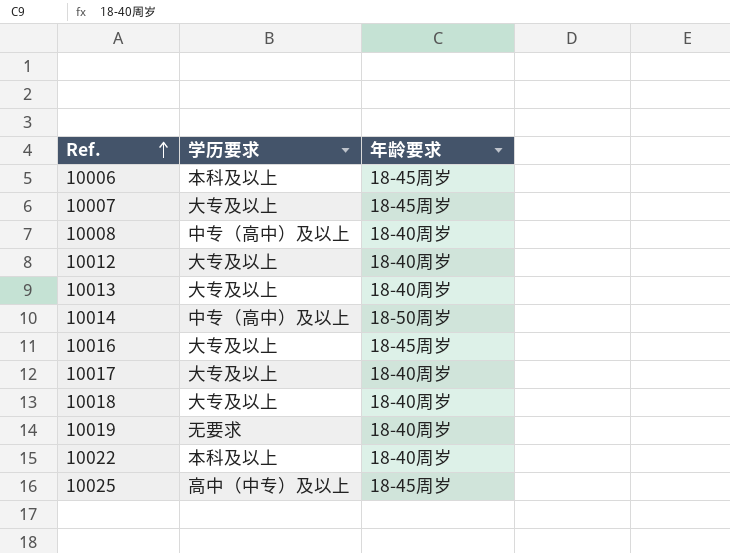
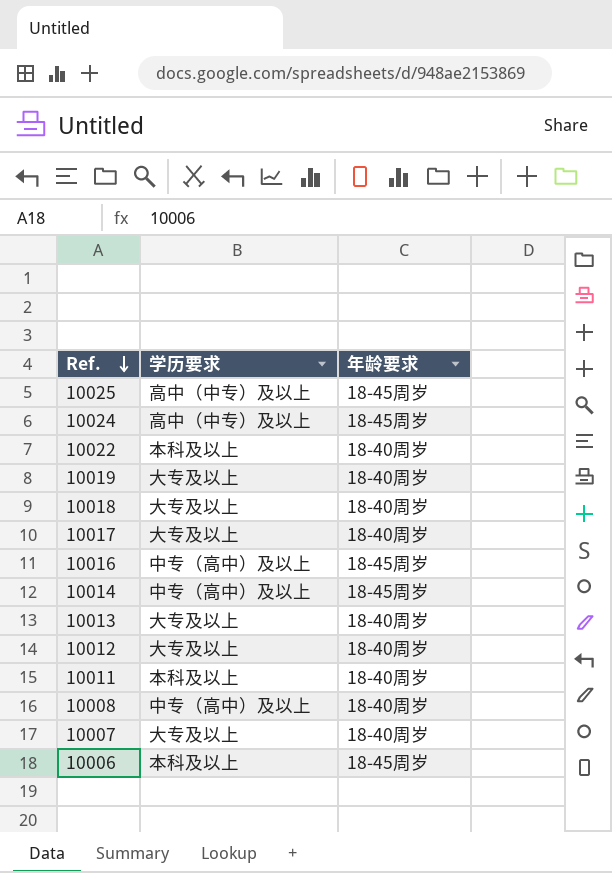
row order: Ref. ascending -> Ref. descending
row 10024: none -> 高中（中专）及以上 | 18-45周岁
10019 | 学历要求: 无要求 -> 大专及以上
10016 | 学历要求: 大专及以上 -> 中专（高中）及以上
10014 | 年龄要求: 18-50周岁 -> 18-45周岁
row 10011: none -> 本科及以上 | 18-40周岁
10007 | 年龄要求: 18-45周岁 -> 18-40周岁

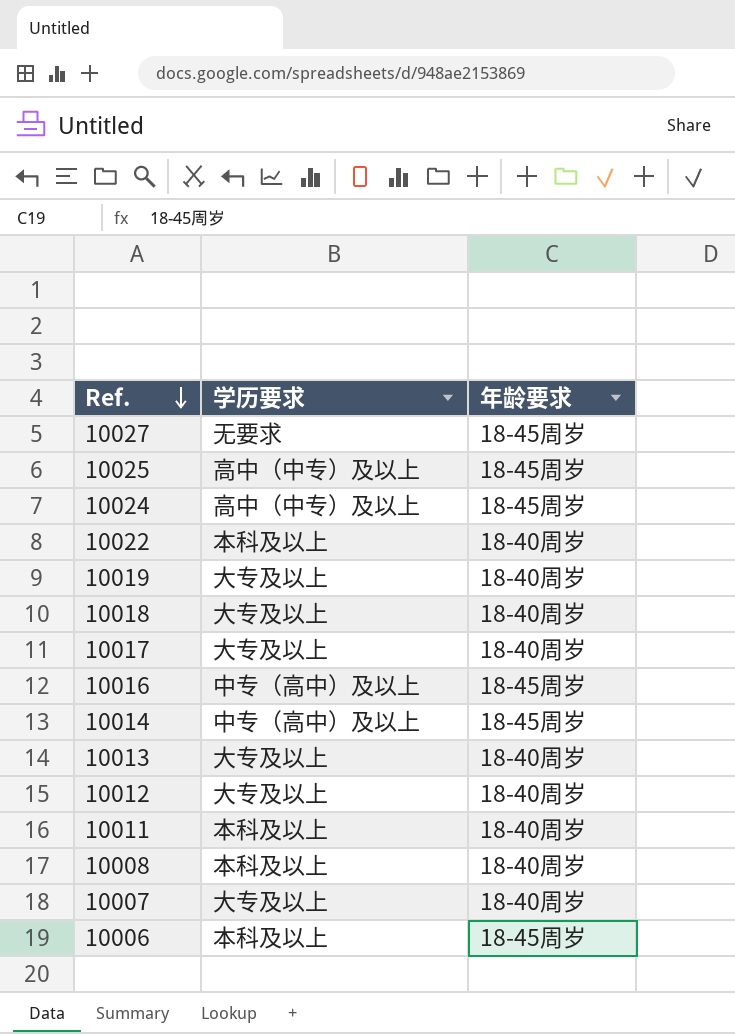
row 10027: none -> 无要求 | 18-45周岁
10008 | 学历要求: 中专（高中）及以上 -> 本科及以上

